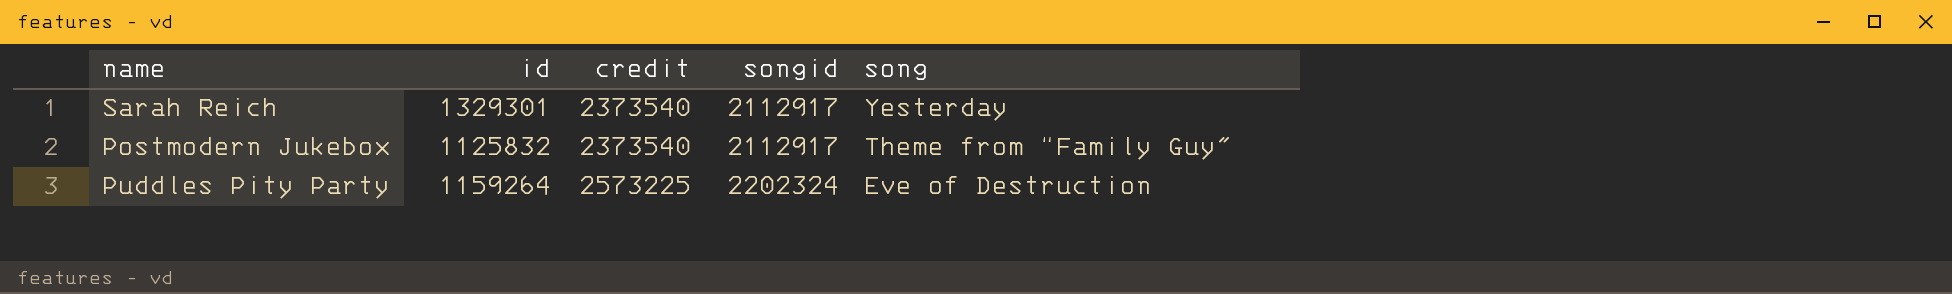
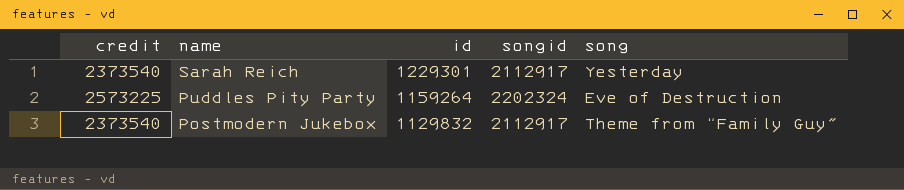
row order: credit ascending -> name descending
column credit | position: 3 -> 1
Sarah Reich | id: 1329301 -> 1229301
Postmodern Jukebox | id: 1125832 -> 1129832

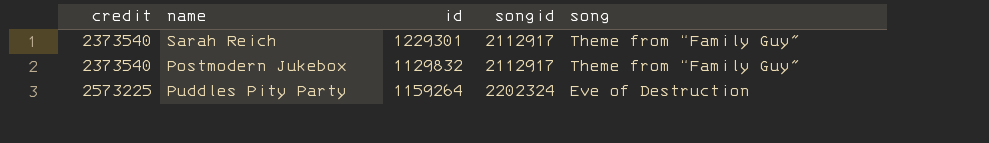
row order: name descending -> credit ascending
Sarah Reich | song: Yesterday -> Theme from “Family Guy″

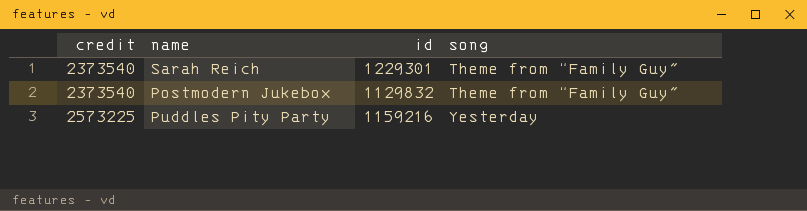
column songid | position: 4 -> none
Puddles Pity Party | id: 1159264 -> 1159216
Puddles Pity Party | song: Eve of Destruction -> Yesterday

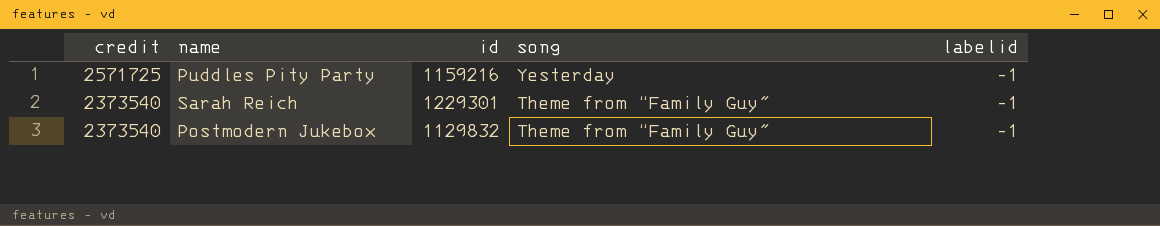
row order: credit ascending -> credit descending
column labelid | position: none -> 5
Puddles Pity Party | credit: 2573225 -> 2571725

